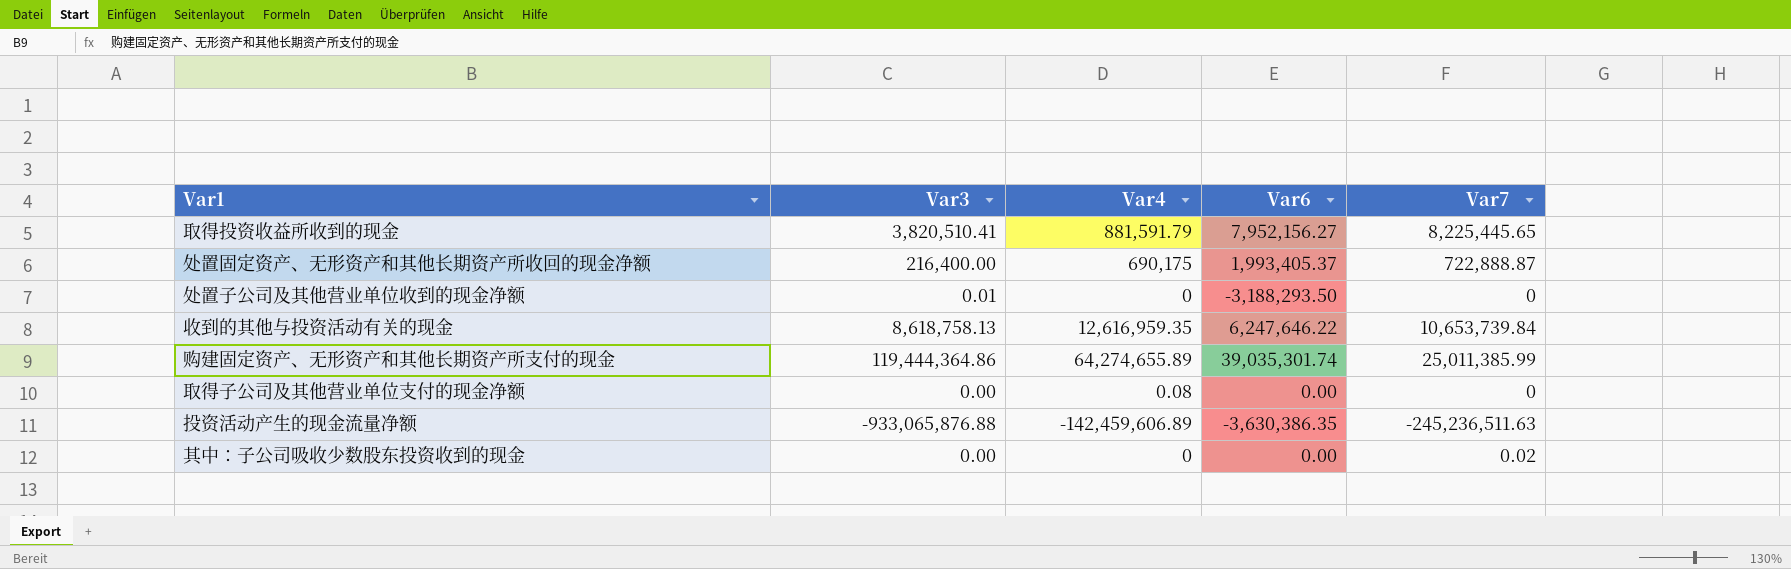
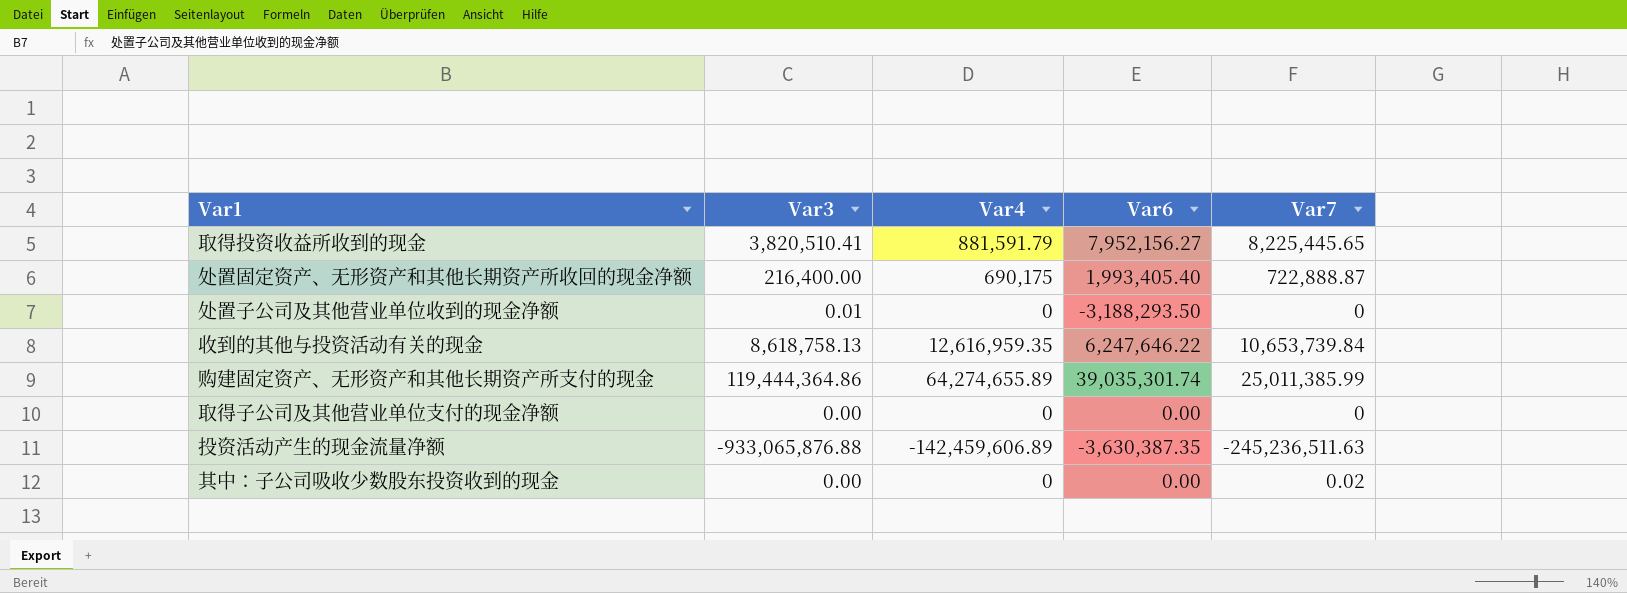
处置固定资产、无形资产和其他长期资产所收回的现金净额 | Var6: 1,993,405.37 -> 1,993,405.40
取得子公司及其他营业单位支付的现金净额 | Var4: 0.08 -> 0
投资活动产生的现金流量净额 | Var6: -3,630,386.35 -> -3,630,387.35

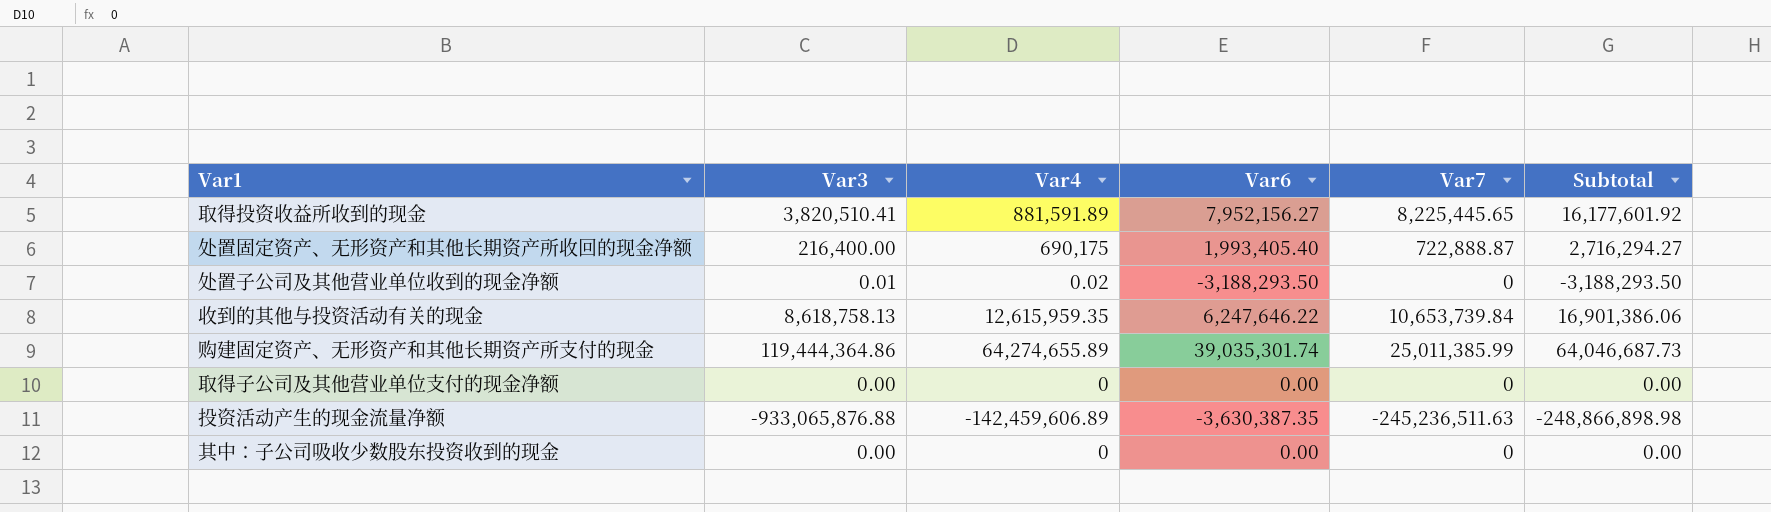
column Subtotal | formula: none -> [Var6] + [Var7]
取得投资收益所收到的现金 | Var4: 881,591.79 -> 881,591.89
处置子公司及其他营业单位收到的现金净额 | Var4: 0 -> 0.02
收到的其他与投资活动有关的现金 | Var4: 12,616,959.35 -> 12,615,959.35
其中：子公司吸收少数股东投资收到的现金 | Var7: 0.02 -> 0

